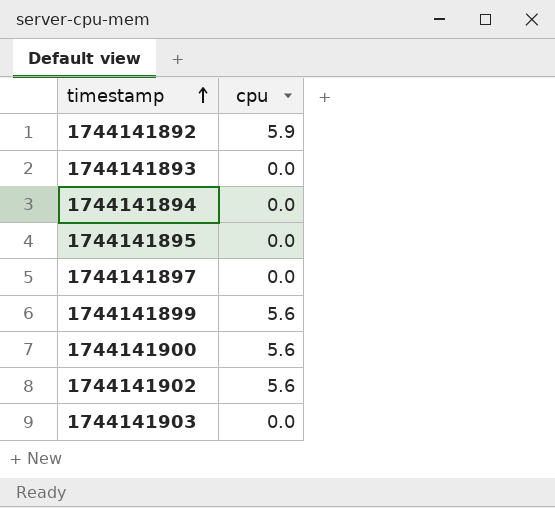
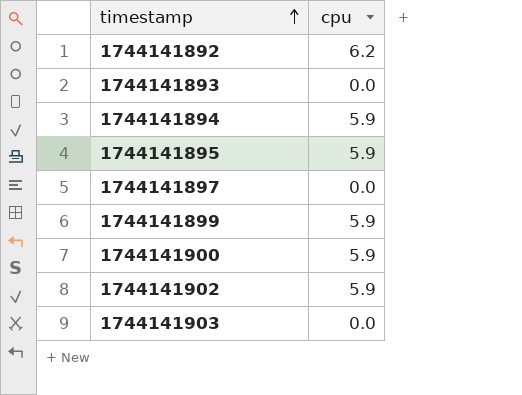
1744141892 | cpu: 5.9 -> 6.2
1744141894 | cpu: 0.0 -> 5.9
1744141895 | cpu: 0.0 -> 5.9
1744141899 | cpu: 5.6 -> 5.9
1744141900 | cpu: 5.6 -> 5.9
1744141902 | cpu: 5.6 -> 5.9

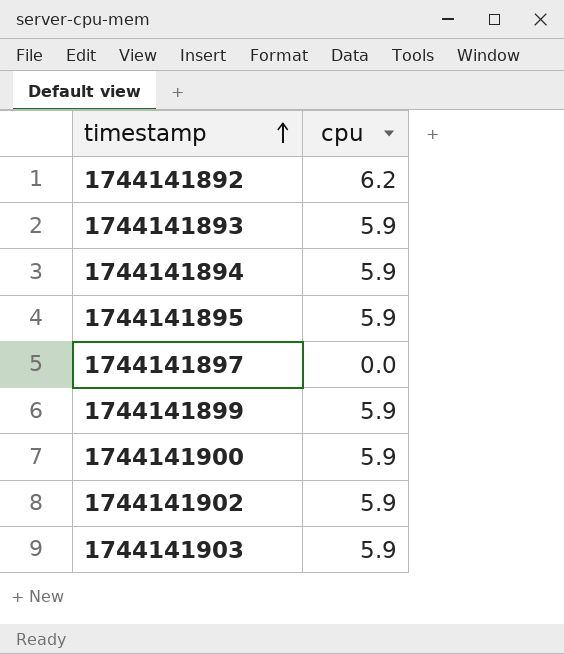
1744141893 | cpu: 0.0 -> 5.9
1744141903 | cpu: 0.0 -> 5.9

